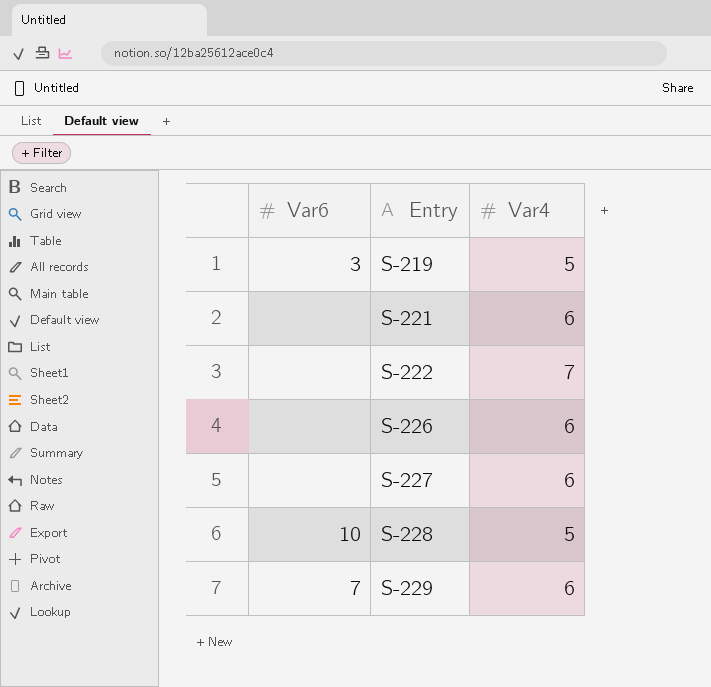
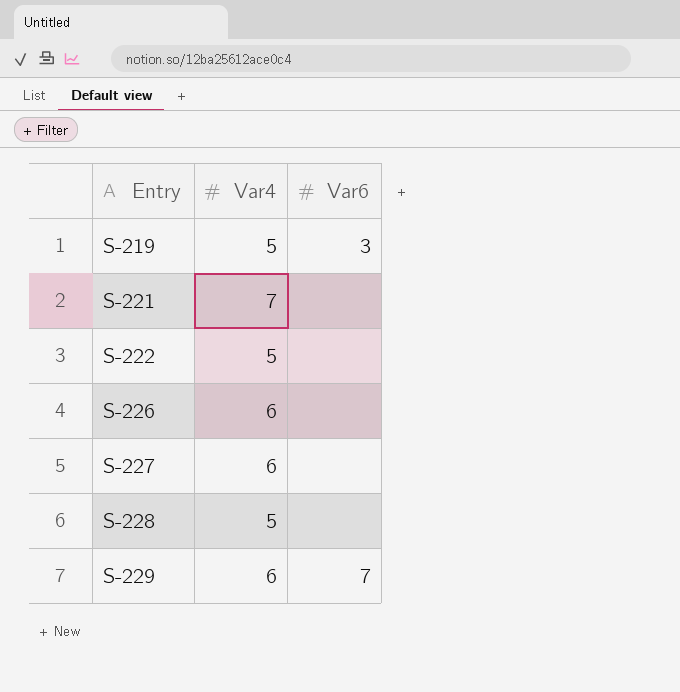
column Var6 | position: 1 -> 3
S-221 | Var4: 6 -> 7
S-222 | Var4: 7 -> 5
S-228 | Var6: 10 -> none

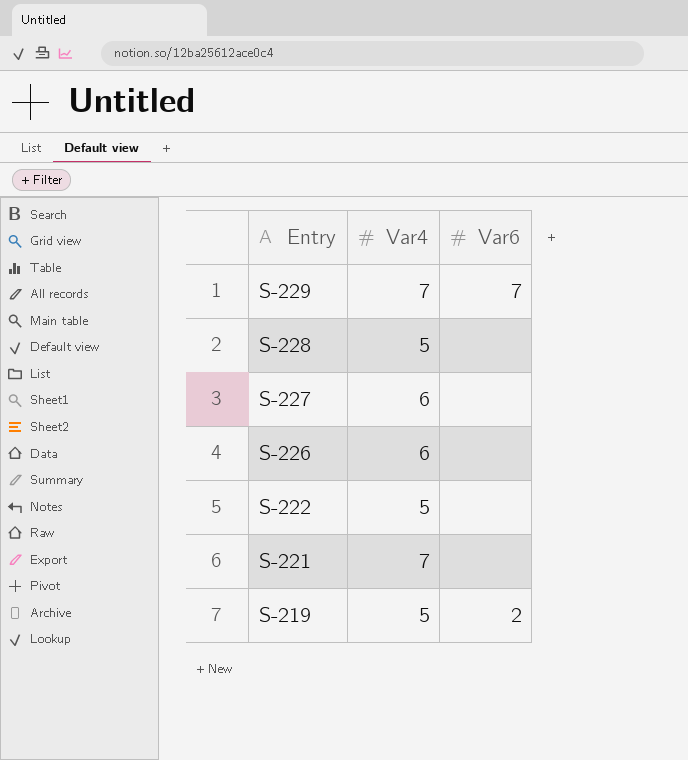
row order: Entry ascending -> Entry descending
S-229 | Var4: 6 -> 7
S-219 | Var6: 3 -> 2

